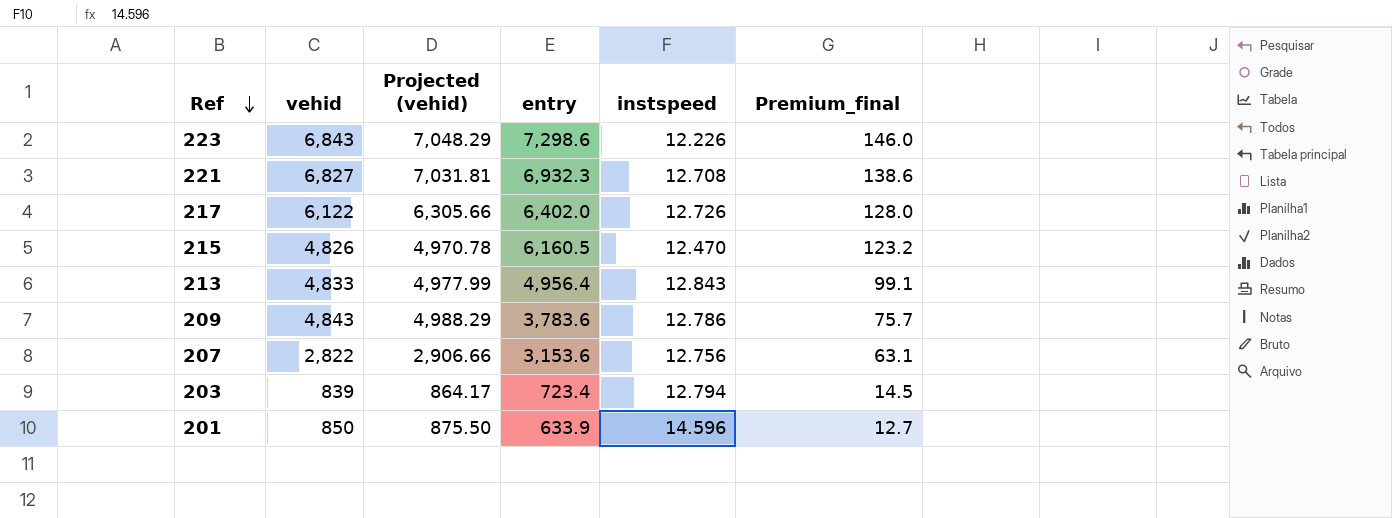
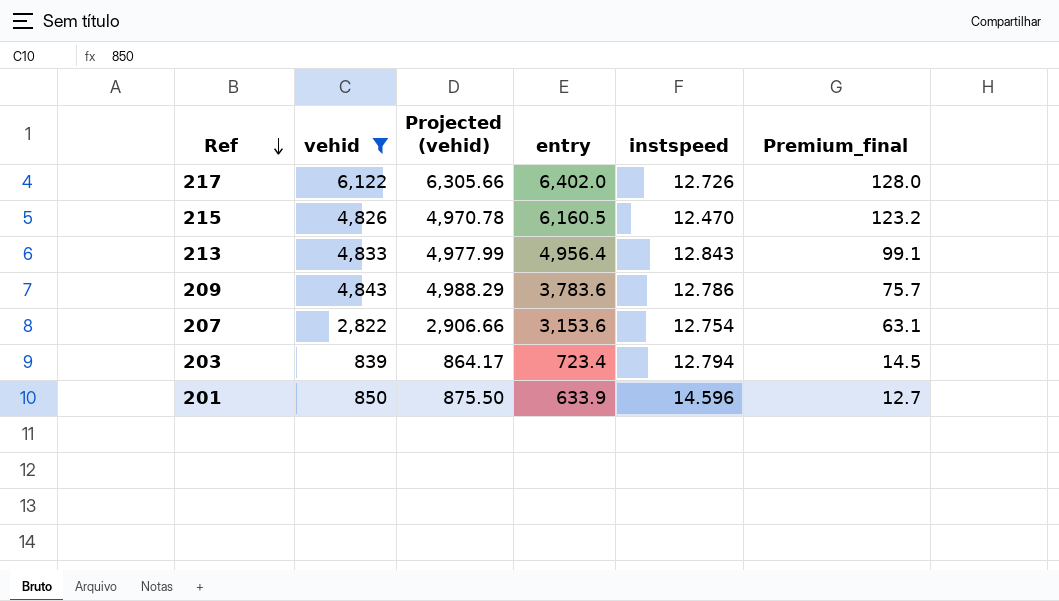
filter: none -> vehid <= 6,122
207 | instspeed: 12.756 -> 12.754

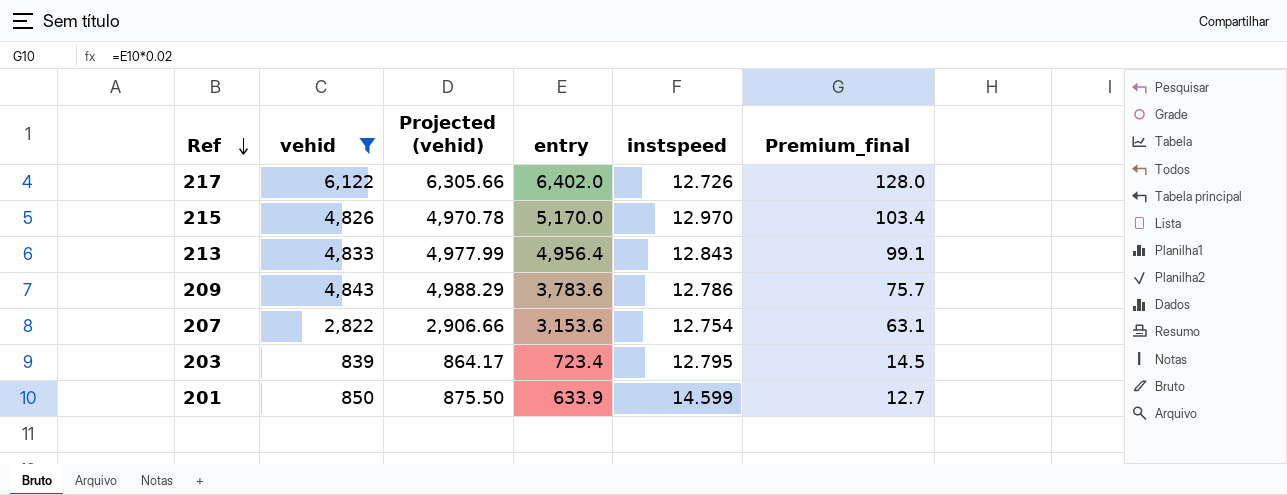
215 | entry: 6,160.5 -> 5,170.0
215 | instspeed: 12.470 -> 12.970
215 | Premium_final: 123.2 -> 103.4
203 | instspeed: 12.794 -> 12.795
201 | instspeed: 14.596 -> 14.599

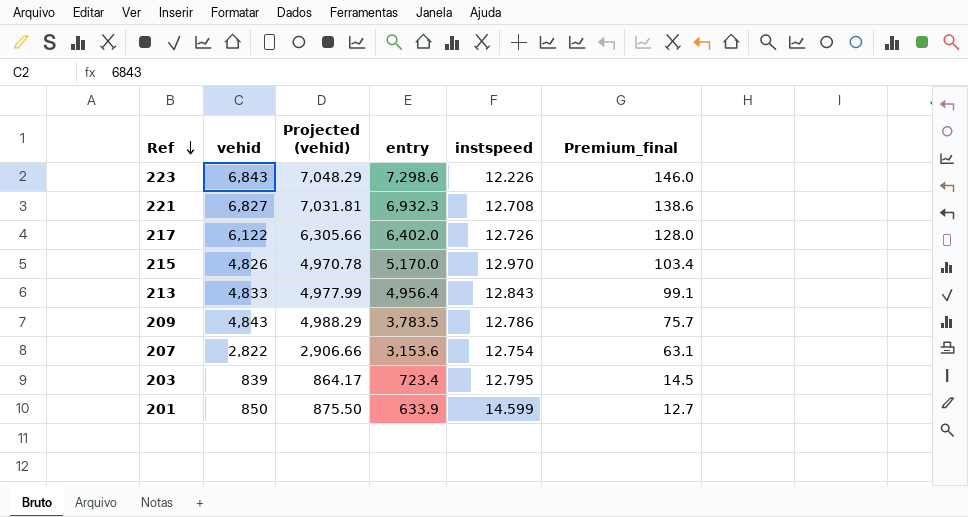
filter: vehid <= 6,122 -> none
209 | entry: 3,783.6 -> 3,783.5

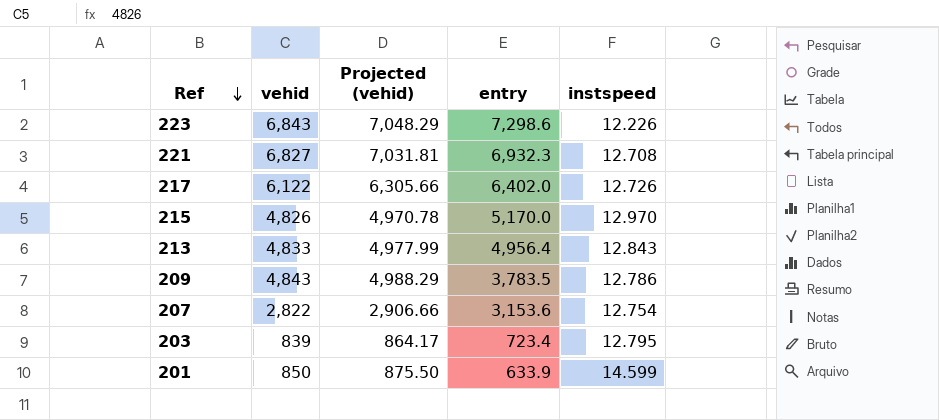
column Premium_final | formula: [entry] * 0.02 -> none

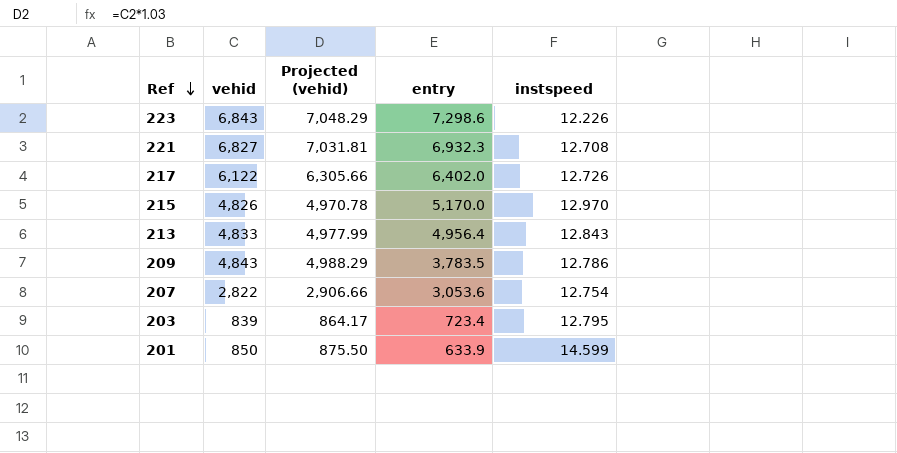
207 | entry: 3,153.6 -> 3,053.6

